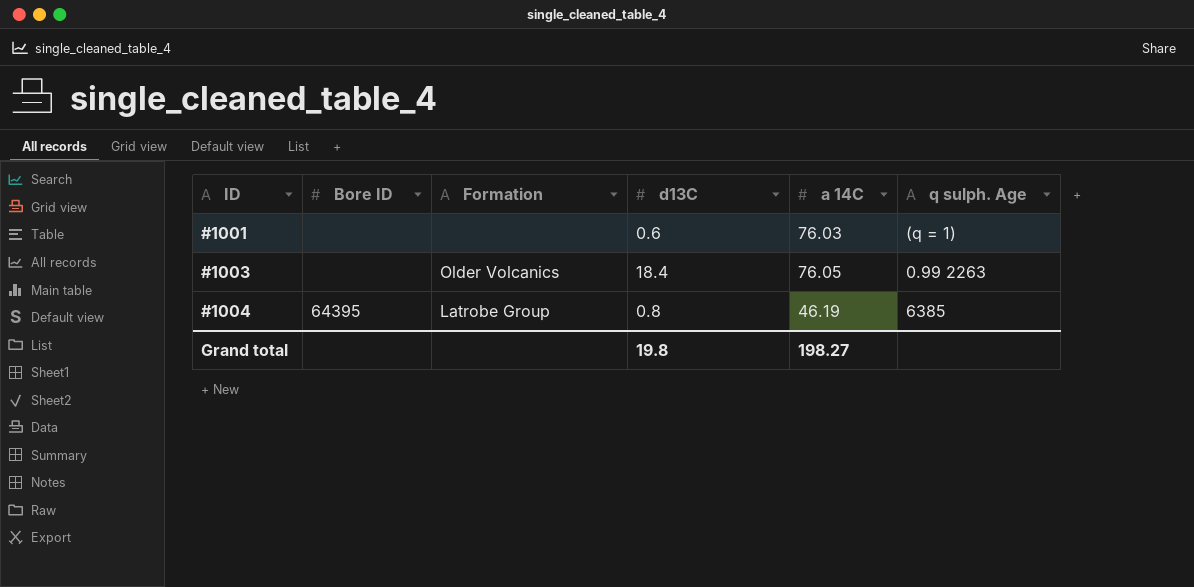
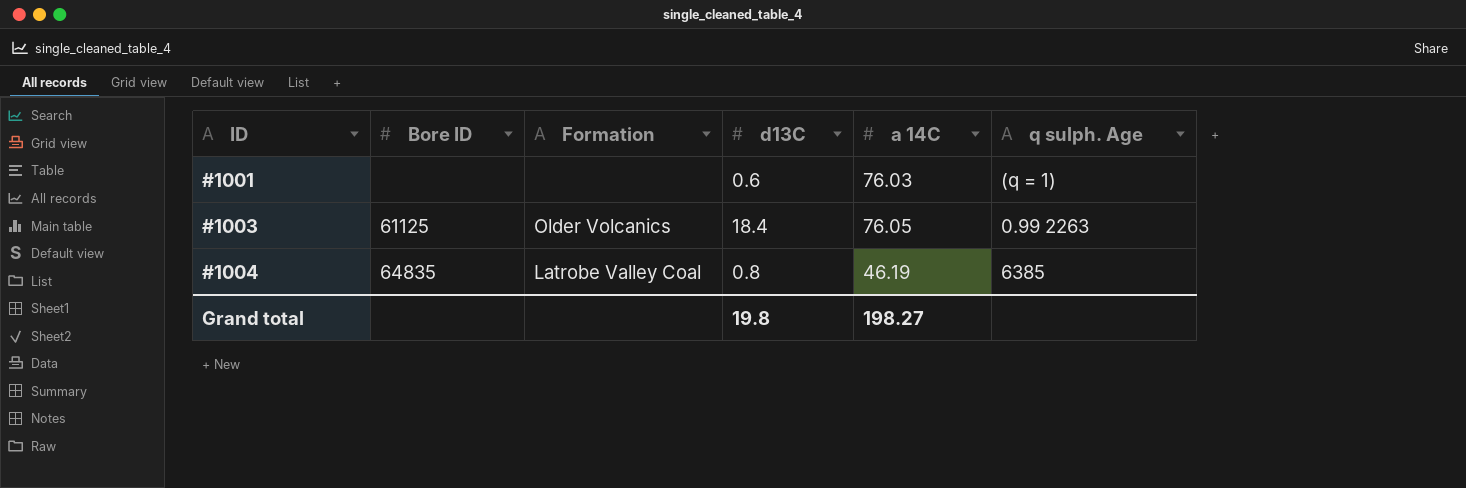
#1003 | Bore ID: none -> 61125
#1004 | Bore ID: 64395 -> 64835
#1004 | Formation: Latrobe Group -> Latrobe Valley Coal

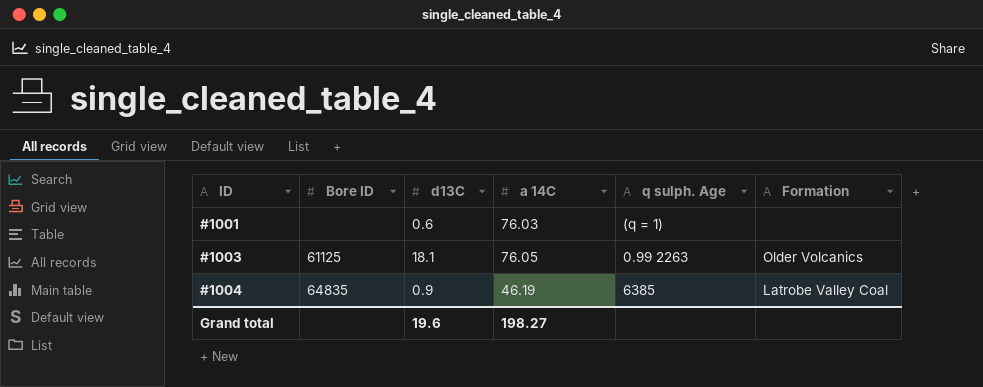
column Formation | position: 3 -> 6
#1003 | d13C: 18.4 -> 18.1
#1004 | d13C: 0.8 -> 0.9
Grand total | d13C: 19.8 -> 19.6

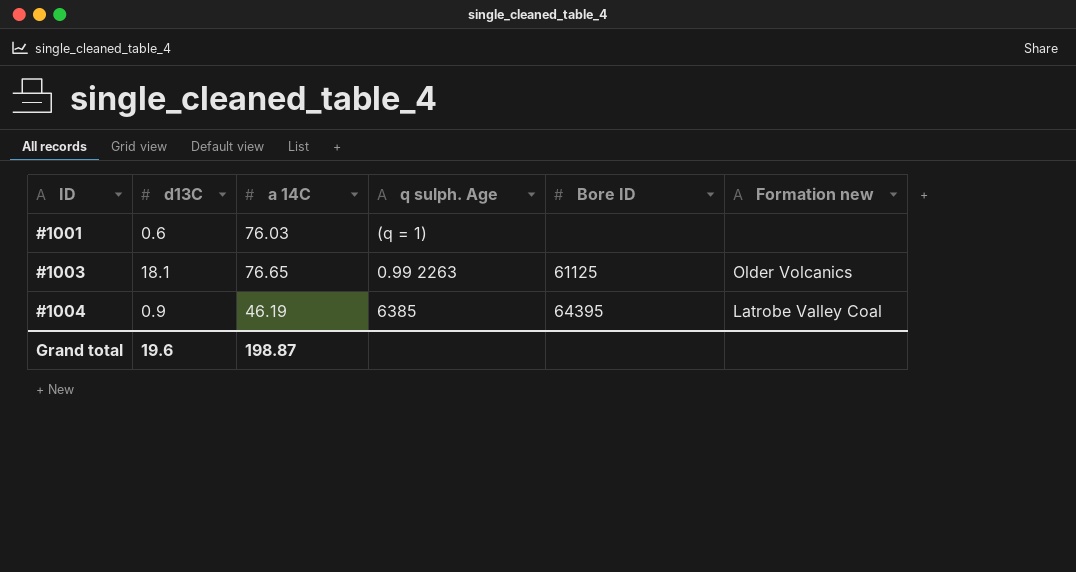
column Bore ID | position: 2 -> 5
column name: Formation -> Formation new
#1003 | a 14C: 76.05 -> 76.65
#1004 | Bore ID: 64835 -> 64395
Grand total | a 14C: 198.27 -> 198.87

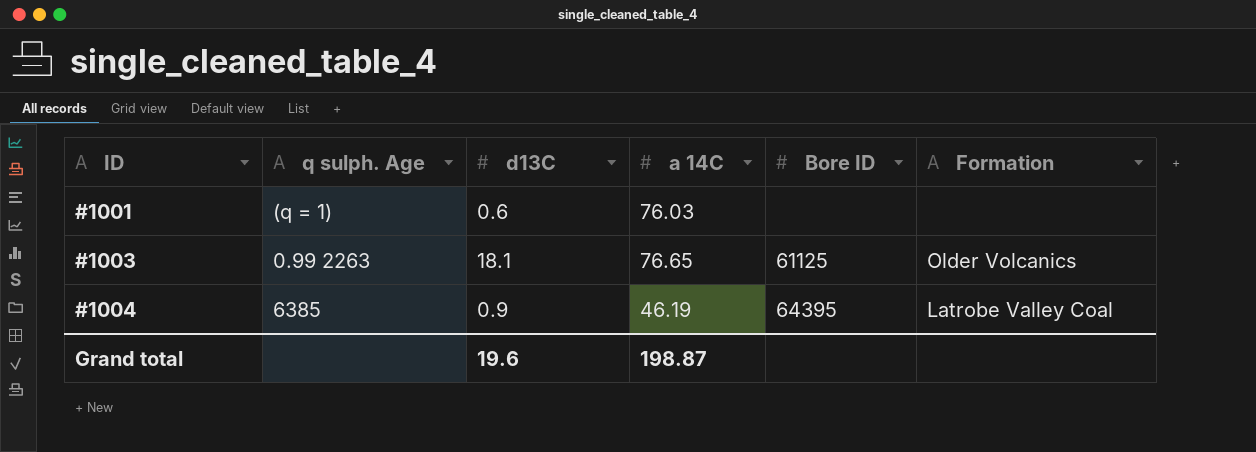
column q sulph. Age | position: 4 -> 2
column name: Formation new -> Formation

